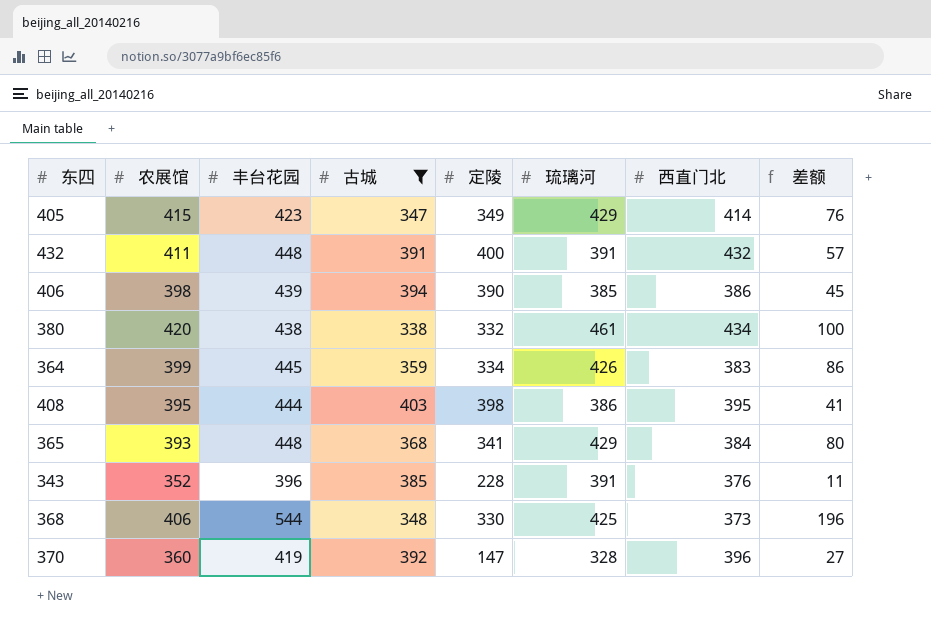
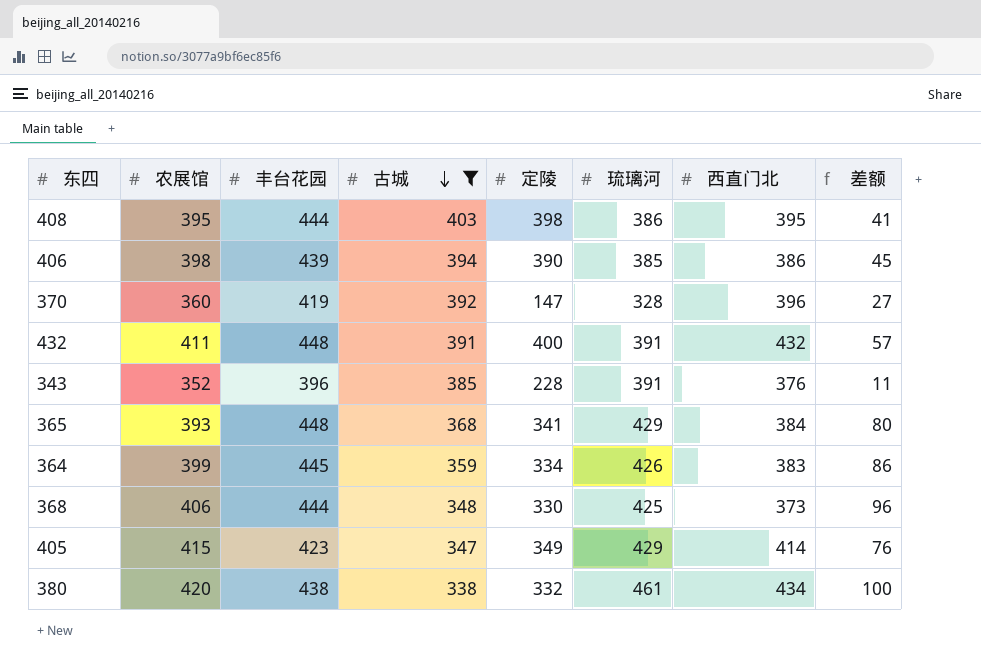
row order: none -> 古城 descending
368 | 丰台花园: 544 -> 444
368 | 差额: 196 -> 96

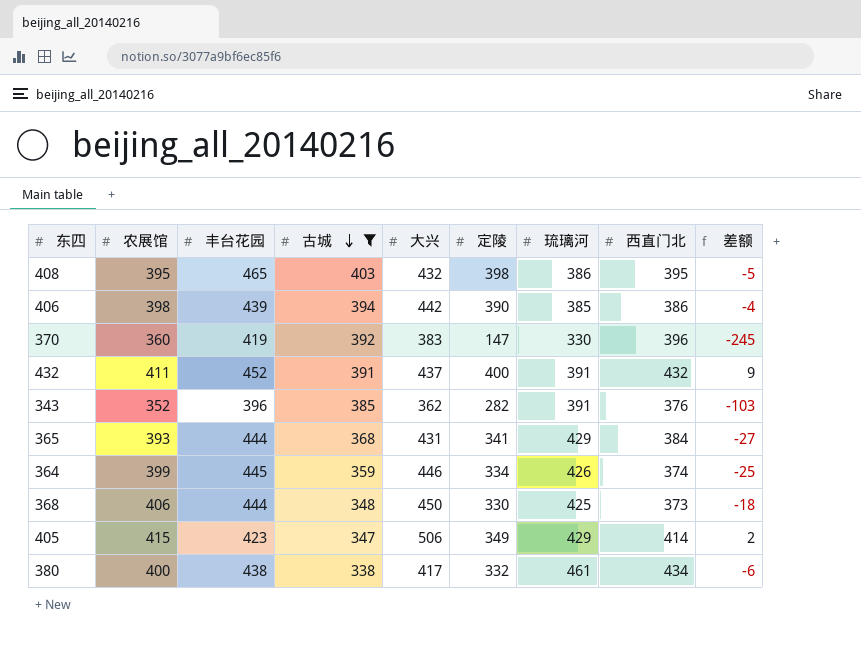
column 大兴 | position: none -> 5
column 差额 | formula: [丰台花园] - [古城] -> [定陵] - [古城]
408 | 丰台花园: 444 -> 465
370 | 琉璃河: 328 -> 330
432 | 丰台花园: 448 -> 452
343 | 定陵: 228 -> 282
365 | 丰台花园: 448 -> 444
364 | 西直门北: 383 -> 374
380 | 农展馆: 420 -> 400

